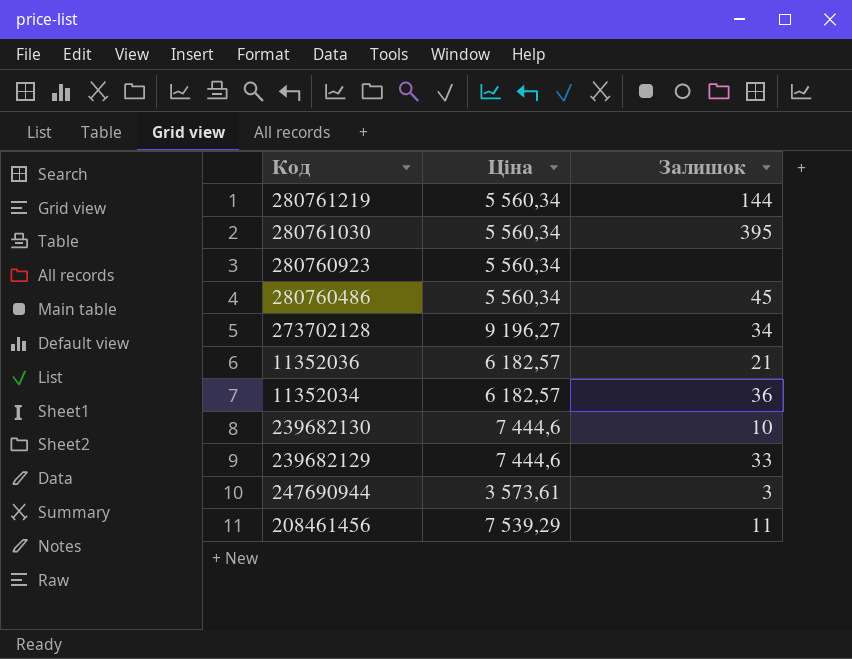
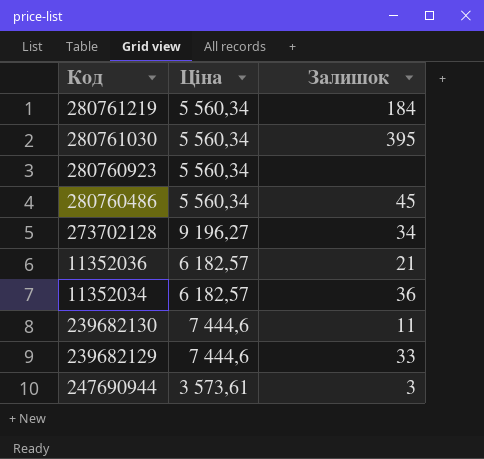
row 208461456: 7 539,29 | 11 -> none
280761219 | Залишок: 144 -> 184
239682130 | Залишок: 10 -> 11

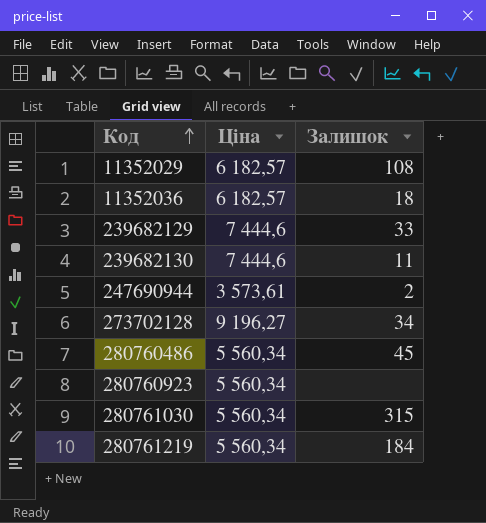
row order: none -> Код ascending
row 11352034: 6 182,57 | 36 -> none
row 11352029: none -> 6 182,57 | 108
11352036 | Залишок: 21 -> 18
247690944 | Залишок: 3 -> 2
280761030 | Залишок: 395 -> 315

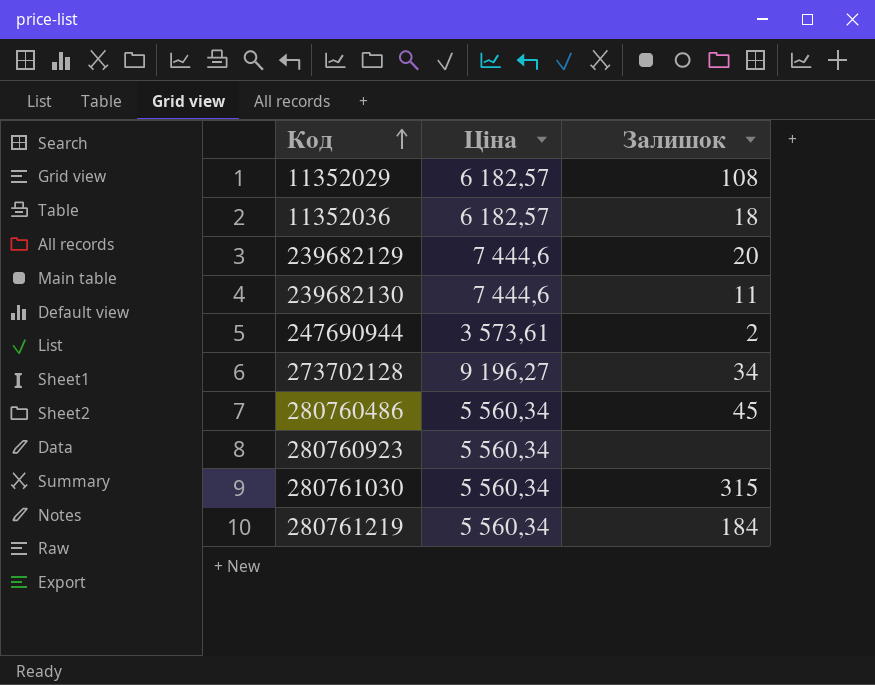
239682129 | Залишок: 33 -> 20

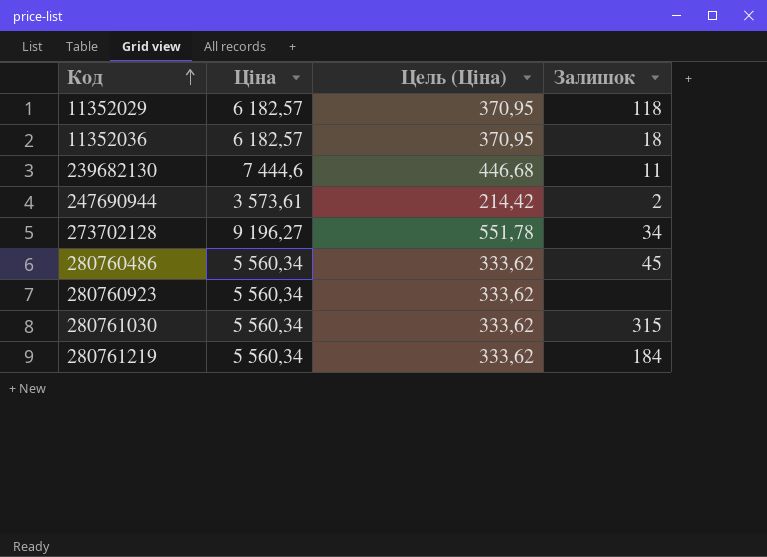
column Цель (Ціна) | formula: none -> [Ціна] * 0,06
row 239682129: 7 444,6 | 20 -> none
11352029 | Залишок: 108 -> 118

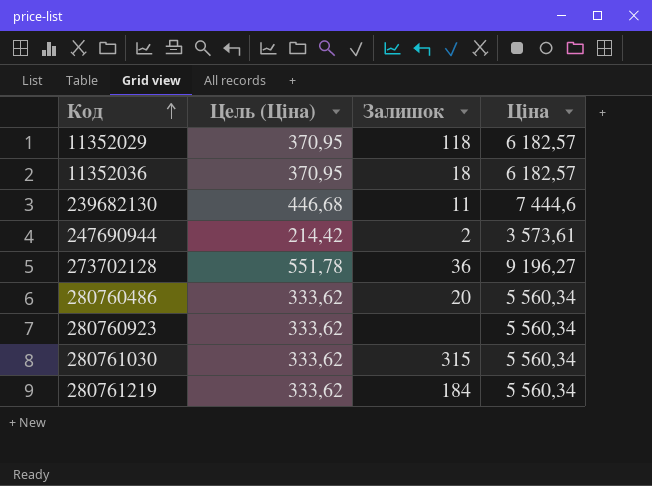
column Ціна | position: 2 -> 4
273702128 | Залишок: 34 -> 36
280760486 | Залишок: 45 -> 20

